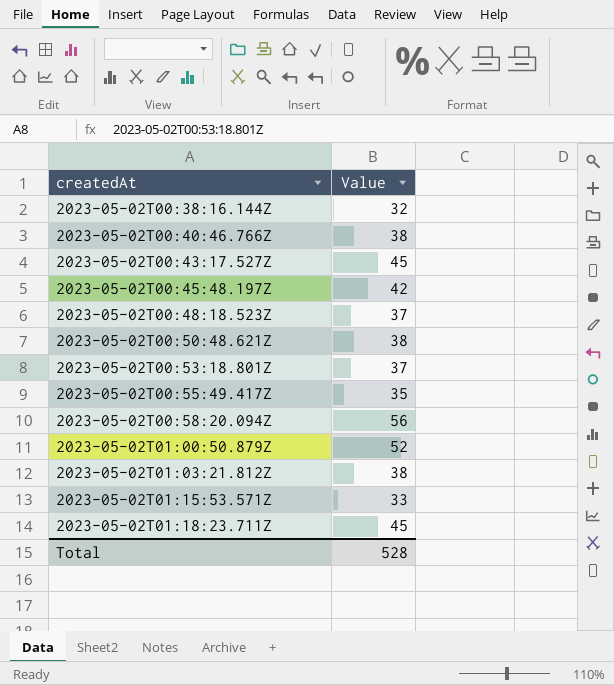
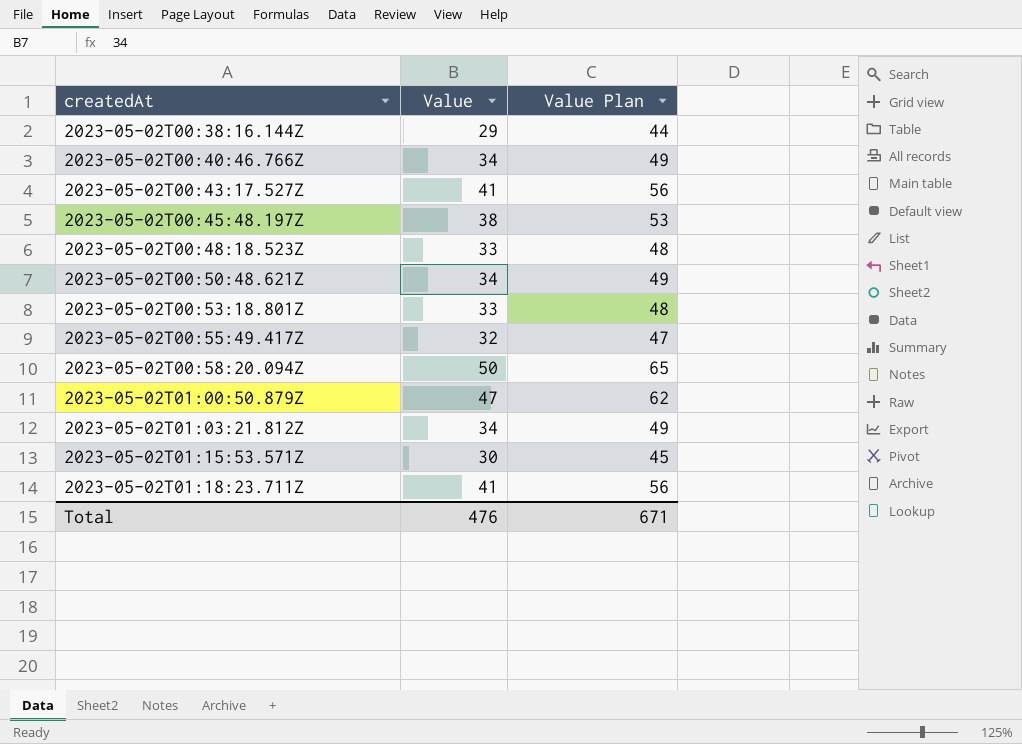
column Value Plan | formula: none -> [Value] + 15
2023-05-02T00:38:16.144Z | Value: 32 -> 29
2023-05-02T00:40:46.766Z | Value: 38 -> 34
2023-05-02T00:43:17.527Z | Value: 45 -> 41
2023-05-02T00:45:48.197Z | Value: 42 -> 38
2023-05-02T00:48:18.523Z | Value: 37 -> 33
2023-05-02T00:50:48.621Z | Value: 38 -> 34
2023-05-02T00:53:18.801Z | Value: 37 -> 33
2023-05-02T00:55:49.417Z | Value: 35 -> 32
2023-05-02T00:58:20.094Z | Value: 56 -> 50
2023-05-02T01:00:50.879Z | Value: 52 -> 47
2023-05-02T01:03:21.812Z | Value: 38 -> 34
2023-05-02T01:15:53.571Z | Value: 33 -> 30
2023-05-02T01:18:23.711Z | Value: 45 -> 41
Total | Value: 528 -> 476

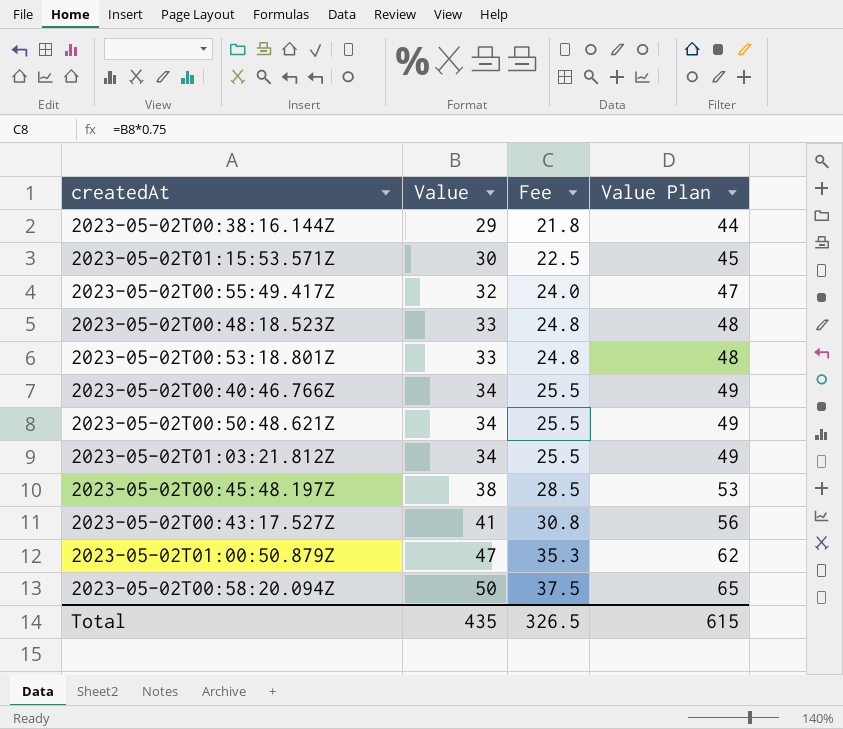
row order: createdAt ascending -> Value ascending
column Fee | formula: none -> [Value] * 0.75
row 2023-05-02T01:18:23.711Z: 41 | 56 -> none
Total | Value: 476 -> 435
Total | Value Plan: 671 -> 615

